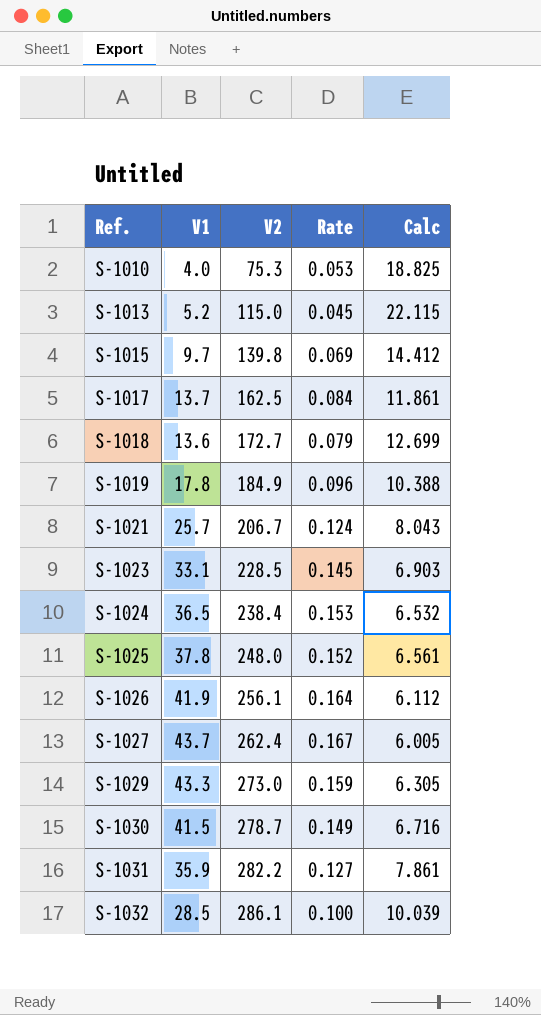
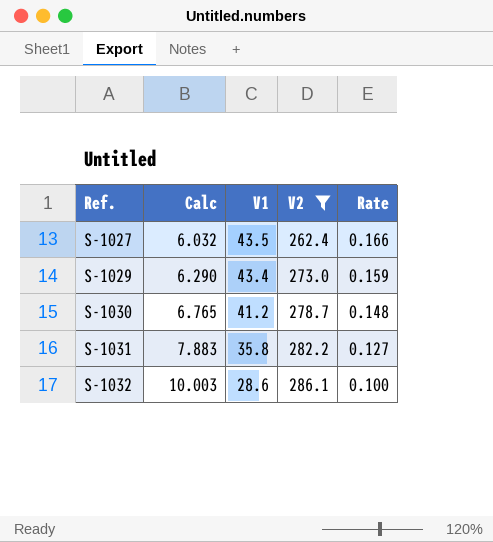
filter: none -> V2 >= 262.4
column Calc | position: 5 -> 2
S-1027 | Calc: 6.005 -> 6.032
S-1027 | V1: 43.7 -> 43.5
S-1027 | Rate: 0.167 -> 0.166
S-1029 | Calc: 6.305 -> 6.290
S-1029 | V1: 43.3 -> 43.4
S-1030 | Calc: 6.716 -> 6.765
S-1030 | V1: 41.5 -> 41.2
S-1030 | Rate: 0.149 -> 0.148
S-1031 | Calc: 7.861 -> 7.883
S-1031 | V1: 35.9 -> 35.8
S-1032 | Calc: 10.039 -> 10.003
S-1032 | V1: 28.5 -> 28.6

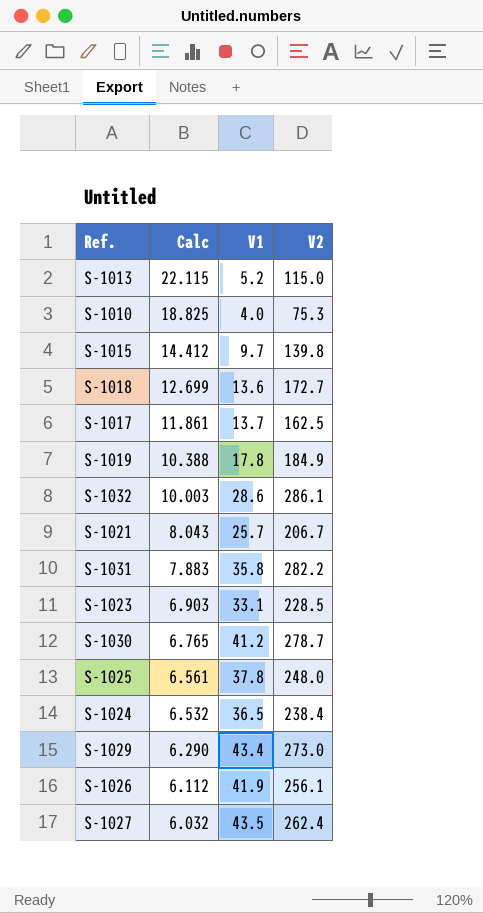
filter: V2 >= 262.4 -> none
row order: Ref. ascending -> Calc descending
column Rate | formula: [V1] / [V2] -> none

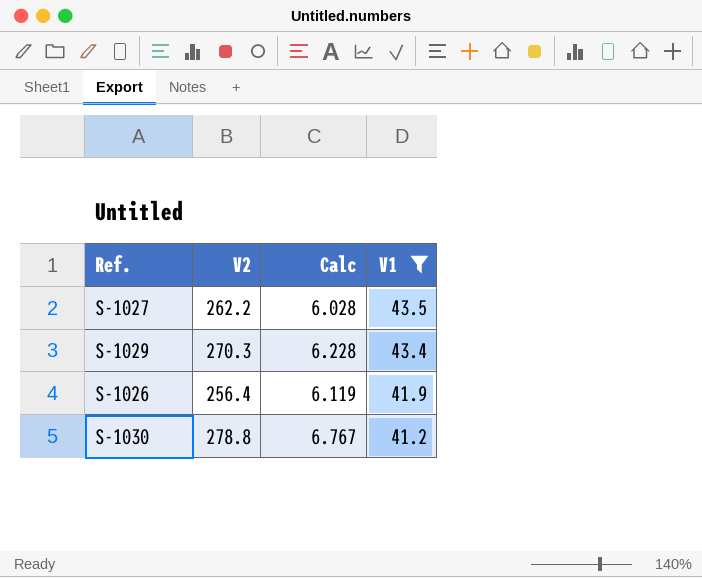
filter: none -> V1 >= 41.2
row order: Calc descending -> V1 descending
column V2 | position: 4 -> 2
S-1027 | V2: 262.4 -> 262.2
S-1027 | Calc: 6.032 -> 6.028
S-1029 | V2: 273.0 -> 270.3
S-1029 | Calc: 6.290 -> 6.228
S-1026 | V2: 256.1 -> 256.4
S-1026 | Calc: 6.112 -> 6.119
S-1030 | V2: 278.7 -> 278.8
S-1030 | Calc: 6.765 -> 6.767

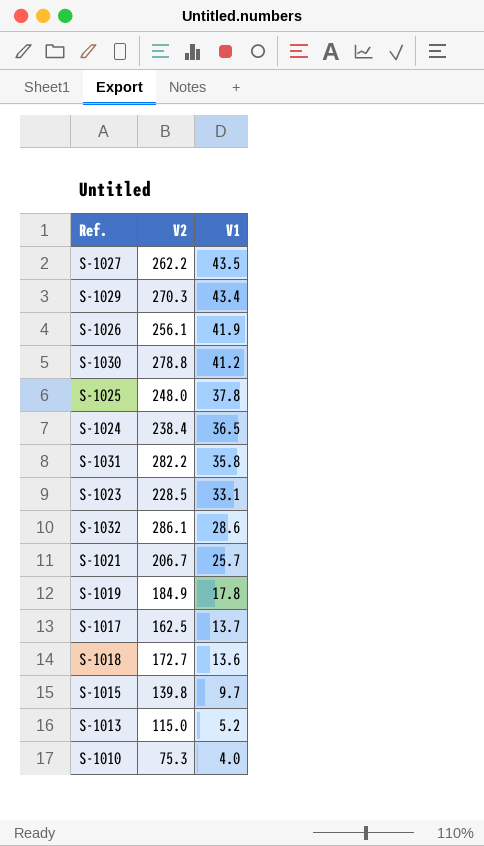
filter: V1 >= 41.2 -> none
column Calc | formula: [V2] / [V1] -> none
S-1026 | V2: 256.4 -> 256.1

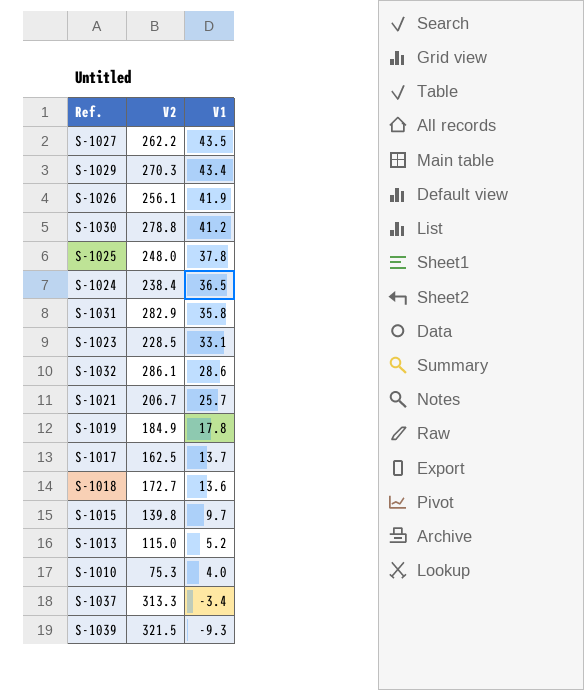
S-1031 | V2: 282.2 -> 282.9
row S-1037: none -> 313.3 | -3.4
row S-1039: none -> 321.5 | -9.3

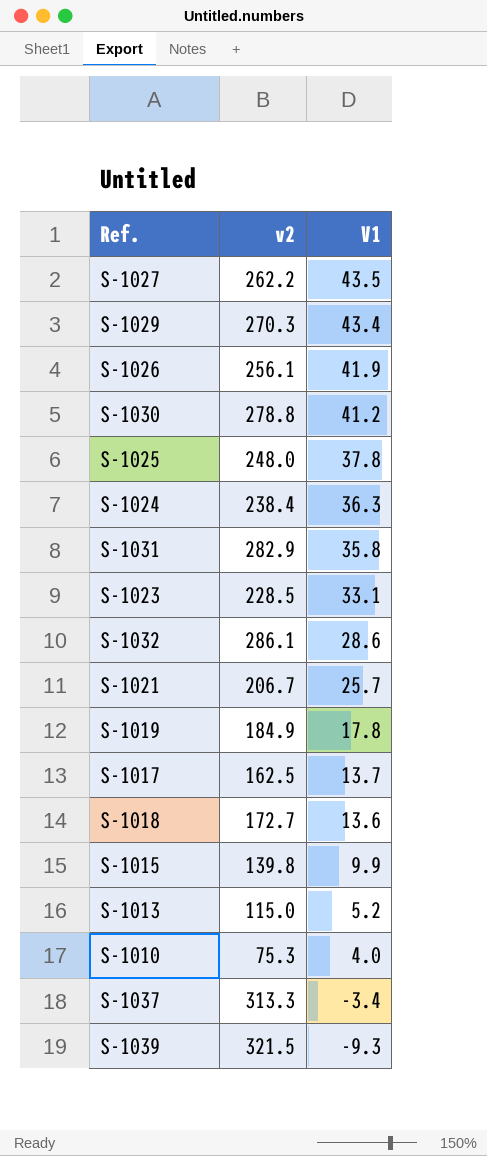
column name: V2 -> v2
S-1024 | V1: 36.5 -> 36.3
S-1015 | V1: 9.7 -> 9.9

